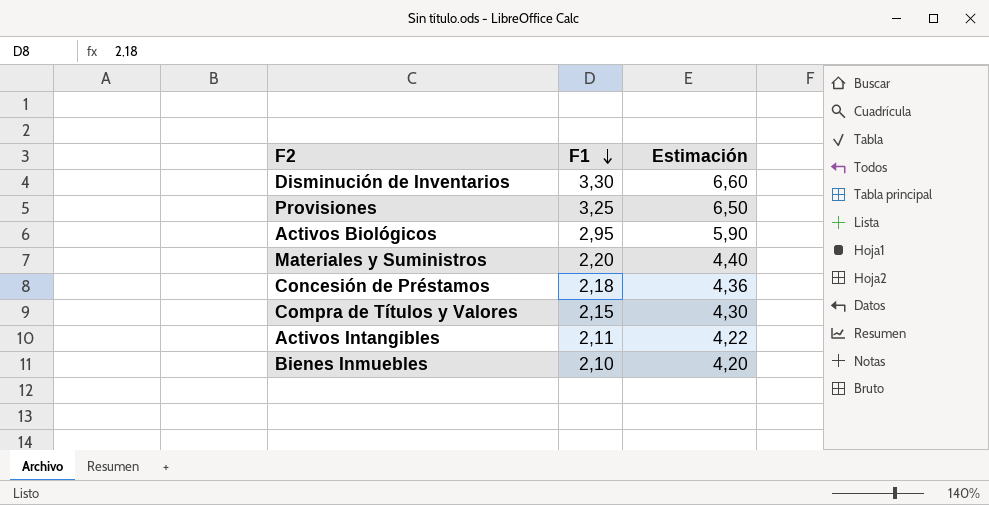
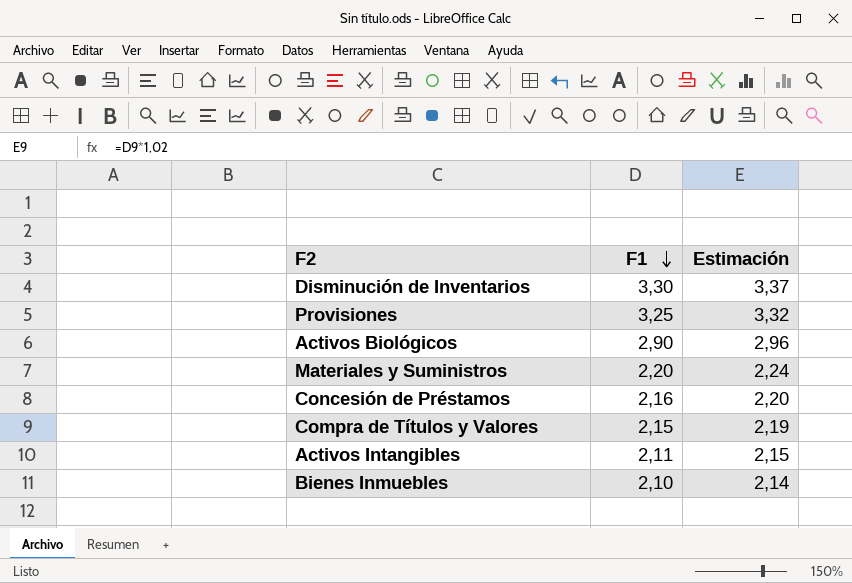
column Estimación | formula: [F1] * 2 -> [F1] * 1,02
Activos Biológicos | F1: 2,95 -> 2,90
Concesión de Préstamos | F1: 2,18 -> 2,16

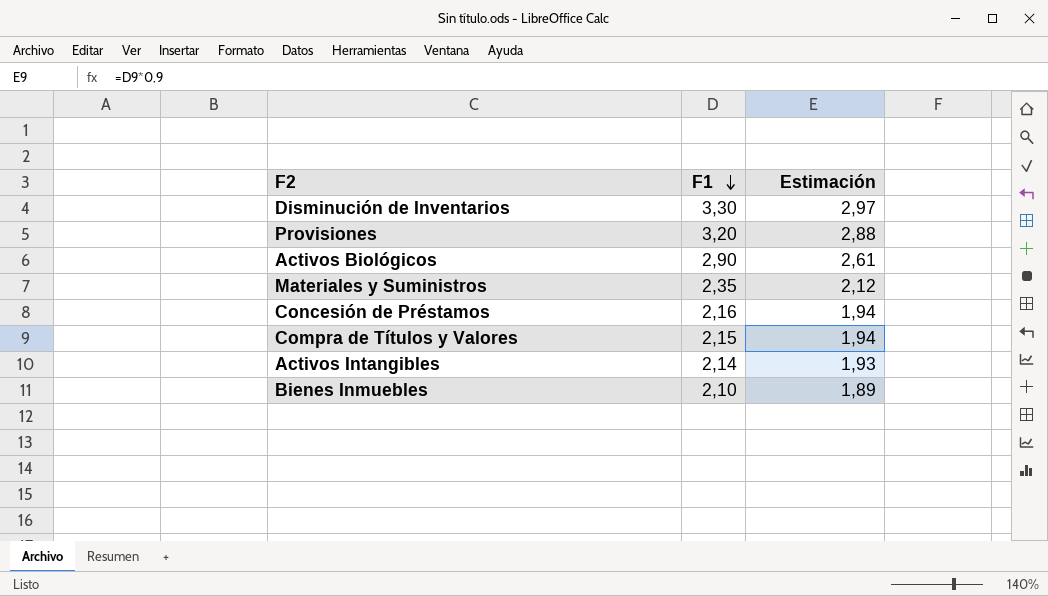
column Estimación | formula: [F1] * 1,02 -> [F1] * 0,9
Provisiones | F1: 3,25 -> 3,20
Materiales y Suministros | F1: 2,20 -> 2,35
Activos Intangibles | F1: 2,11 -> 2,14

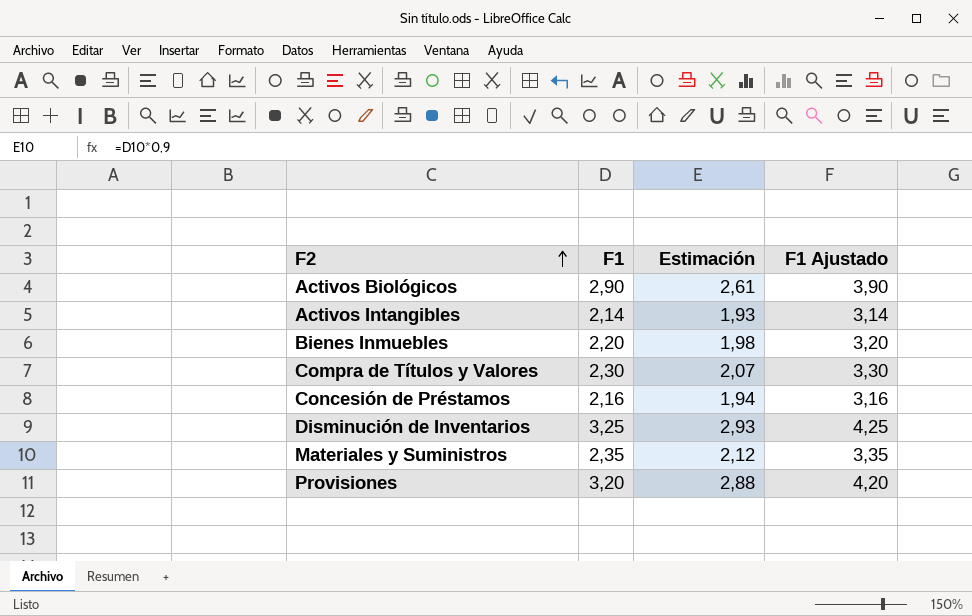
row order: F1 descending -> F2 ascending
column F1 Ajustado | formula: none -> [F1] + 1
Bienes Inmuebles | F1: 2,10 -> 2,20
Bienes Inmuebles | Estimación: 1,89 -> 1,98
Compra de Títulos y Valores | F1: 2,15 -> 2,30
Compra de Títulos y Valores | Estimación: 1,94 -> 2,07
Disminución de Inventarios | F1: 3,30 -> 3,25
Disminución de Inventarios | Estimación: 2,97 -> 2,93

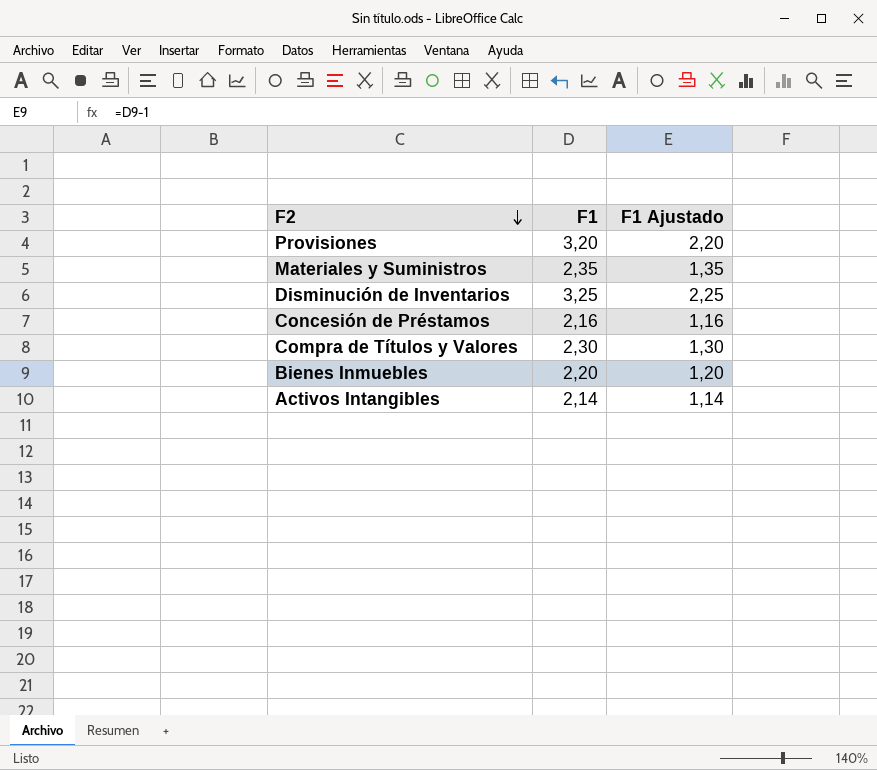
row order: F2 ascending -> F2 descending
column Estimación | formula: [F1] * 0,9 -> none
column F1 Ajustado | formula: [F1] + 1 -> [F1] - 1
row Activos Biológicos: 2,90 | 2,61 | 3,90 -> none

